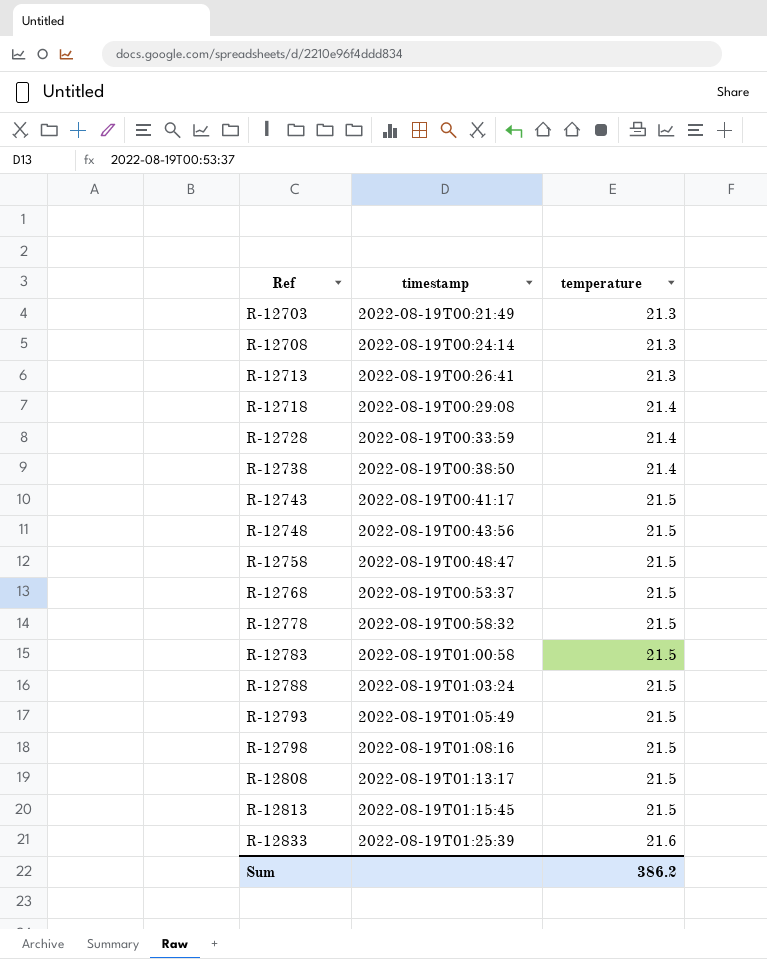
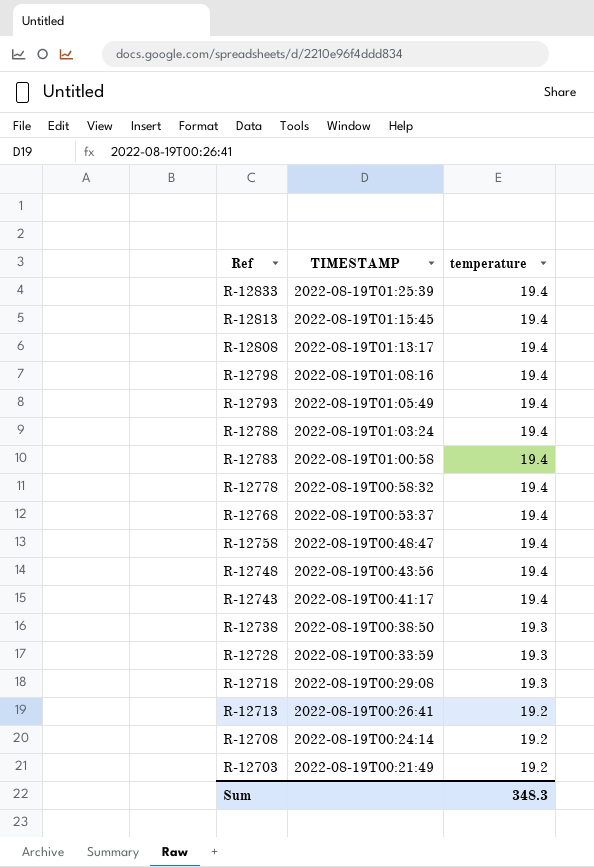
row order: Ref ascending -> Ref descending
column name: timestamp -> TIMESTAMP
R-12833 | temperature: 21.6 -> 19.4
R-12813 | temperature: 21.5 -> 19.4
R-12808 | temperature: 21.5 -> 19.4
R-12798 | temperature: 21.5 -> 19.4
R-12793 | temperature: 21.5 -> 19.4
R-12788 | temperature: 21.5 -> 19.4
R-12783 | temperature: 21.5 -> 19.4
R-12778 | temperature: 21.5 -> 19.4
R-12768 | temperature: 21.5 -> 19.4
R-12758 | temperature: 21.5 -> 19.4
R-12748 | temperature: 21.5 -> 19.4
R-12743 | temperature: 21.5 -> 19.4
R-12738 | temperature: 21.4 -> 19.3
R-12728 | temperature: 21.4 -> 19.3
R-12718 | temperature: 21.4 -> 19.3
R-12713 | temperature: 21.3 -> 19.2
R-12708 | temperature: 21.3 -> 19.2
R-12703 | temperature: 21.3 -> 19.2
Sum | temperature: 386.2 -> 348.3

